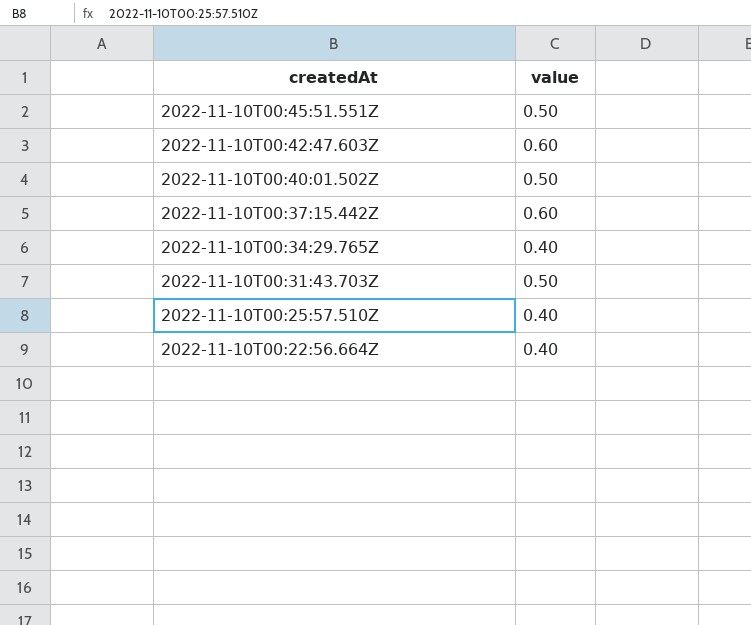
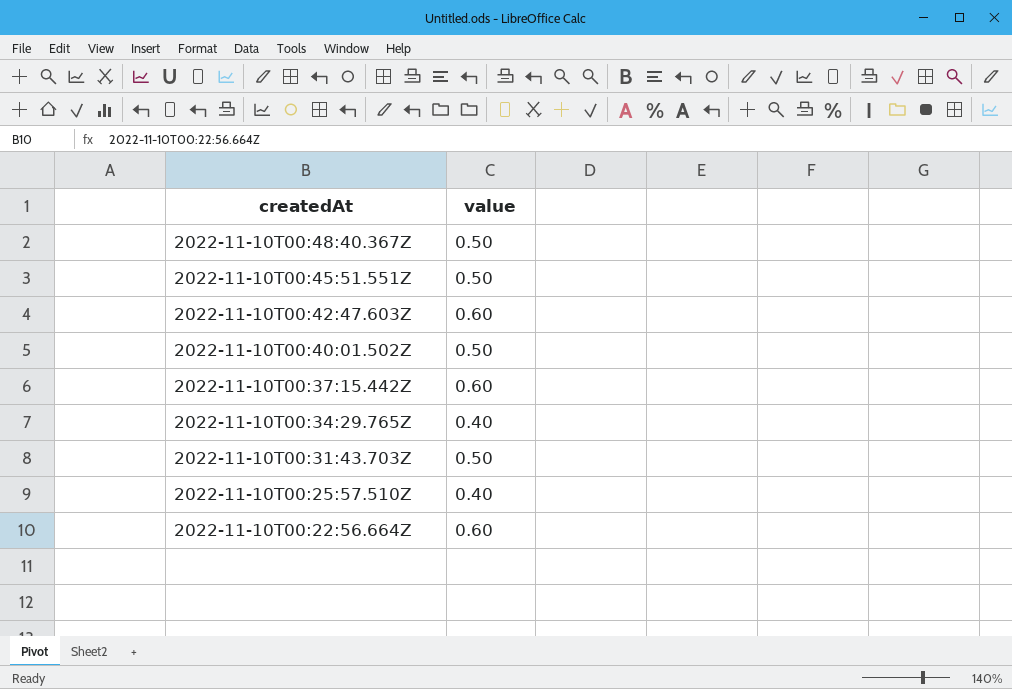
row 2022-11-10T00:48:40.367Z: none -> 0.50
2022-11-10T00:22:56.664Z | value: 0.40 -> 0.60

